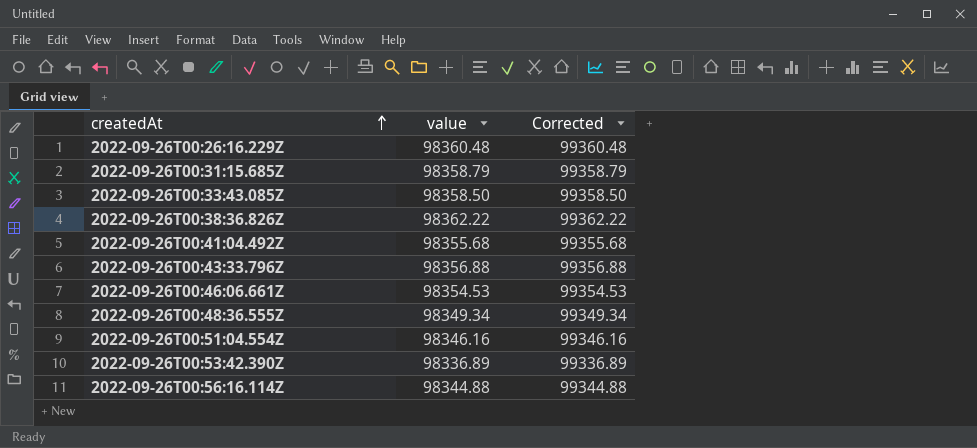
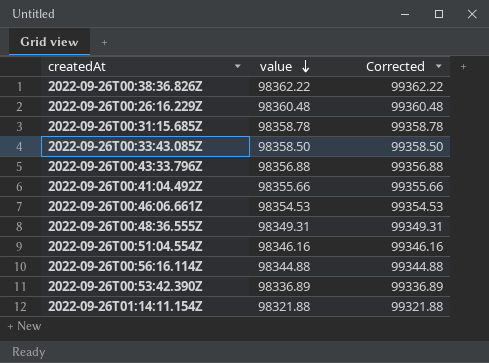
row order: createdAt ascending -> value descending
2022-09-26T00:31:15.685Z | value: 98358.79 -> 98358.78
2022-09-26T00:31:15.685Z | Corrected: 99358.79 -> 99358.78
2022-09-26T00:41:04.492Z | value: 98355.68 -> 98355.66
2022-09-26T00:41:04.492Z | Corrected: 99355.68 -> 99355.66
2022-09-26T00:48:36.555Z | value: 98349.34 -> 98349.31
2022-09-26T00:48:36.555Z | Corrected: 99349.34 -> 99349.31
row 2022-09-26T01:14:11.154Z: none -> 98321.88 | 99321.88

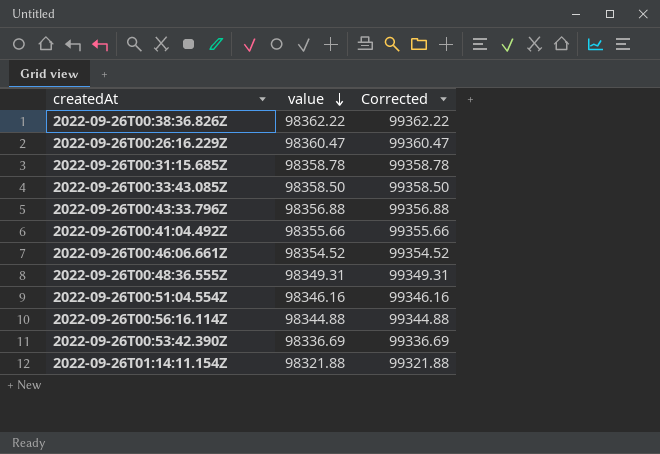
2022-09-26T00:26:16.229Z | value: 98360.48 -> 98360.47
2022-09-26T00:26:16.229Z | Corrected: 99360.48 -> 99360.47
2022-09-26T00:46:06.661Z | value: 98354.53 -> 98354.52
2022-09-26T00:46:06.661Z | Corrected: 99354.53 -> 99354.52
2022-09-26T00:53:42.390Z | value: 98336.89 -> 98336.69
2022-09-26T00:53:42.390Z | Corrected: 99336.89 -> 99336.69

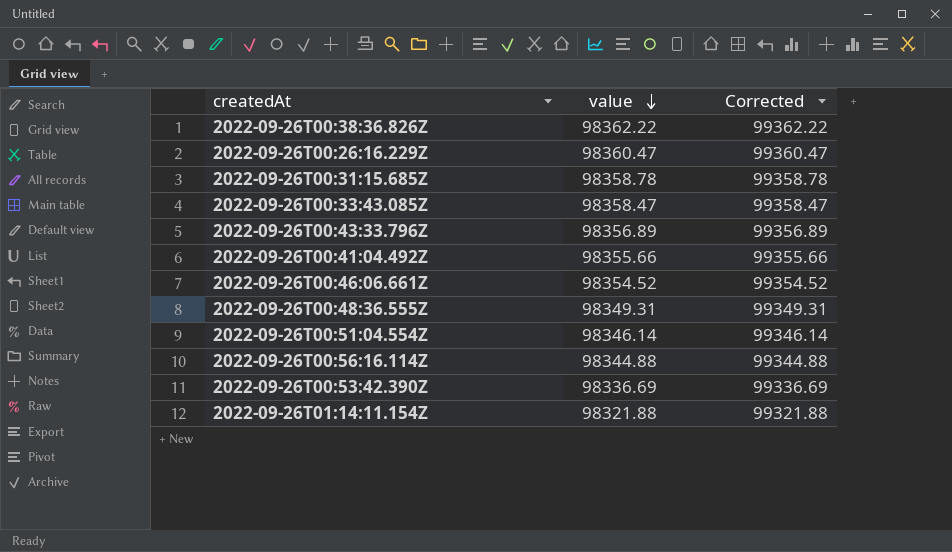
2022-09-26T00:33:43.085Z | value: 98358.50 -> 98358.47
2022-09-26T00:33:43.085Z | Corrected: 99358.50 -> 99358.47
2022-09-26T00:43:33.796Z | value: 98356.88 -> 98356.89
2022-09-26T00:43:33.796Z | Corrected: 99356.88 -> 99356.89
2022-09-26T00:51:04.554Z | value: 98346.16 -> 98346.14
2022-09-26T00:51:04.554Z | Corrected: 99346.16 -> 99346.14

